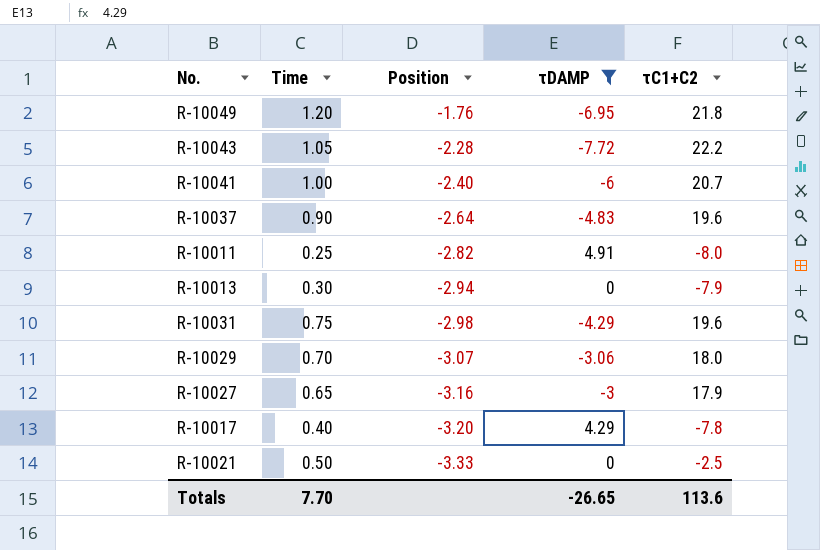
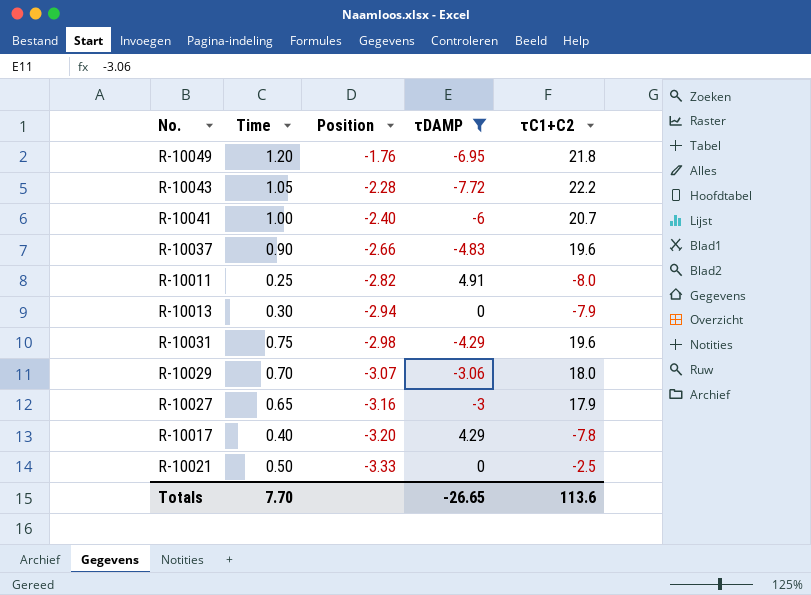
R-10037 | Position: -2.64 -> -2.66

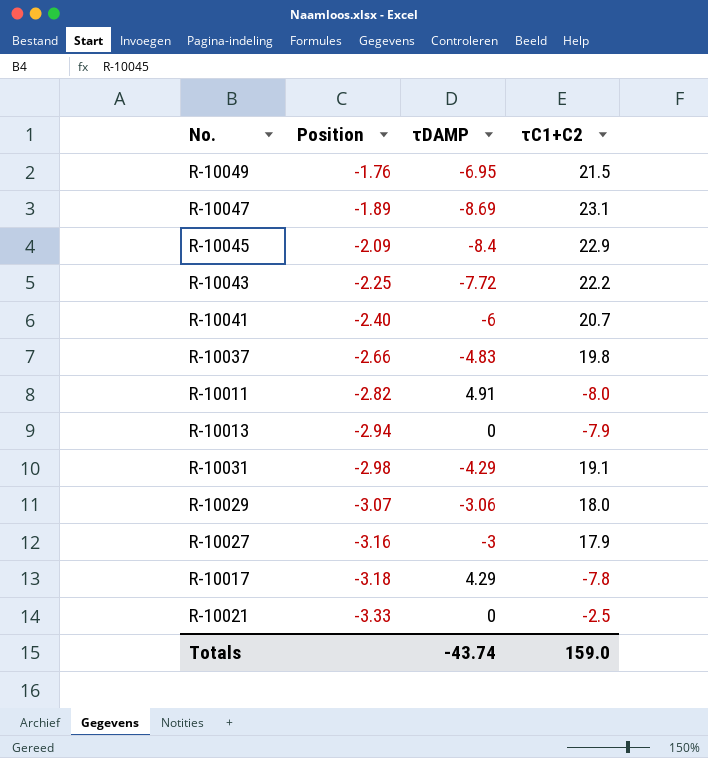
filter: τDAMP >= -7.72 -> none
column Time | position: 2 -> none
R-10049 | τC1+C2: 21.8 -> 21.5
R-10043 | Position: -2.28 -> -2.25
R-10037 | τC1+C2: 19.6 -> 19.8
R-10031 | τC1+C2: 19.6 -> 19.1
R-10017 | Position: -3.20 -> -3.18
Totals | τDAMP: -26.65 -> -43.74
Totals | τC1+C2: 113.6 -> 159.0

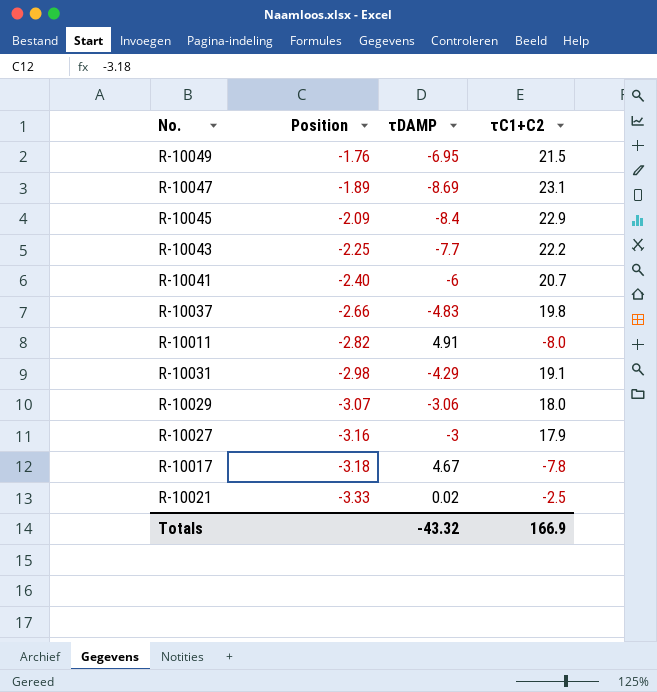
row R-10013: -2.94 | 0 | -7.9 -> none
R-10043 | τDAMP: -7.72 -> -7.7
R-10017 | τDAMP: 4.29 -> 4.67
R-10021 | τDAMP: 0 -> 0.02
Totals | τDAMP: -43.74 -> -43.32
Totals | τC1+C2: 159.0 -> 166.9

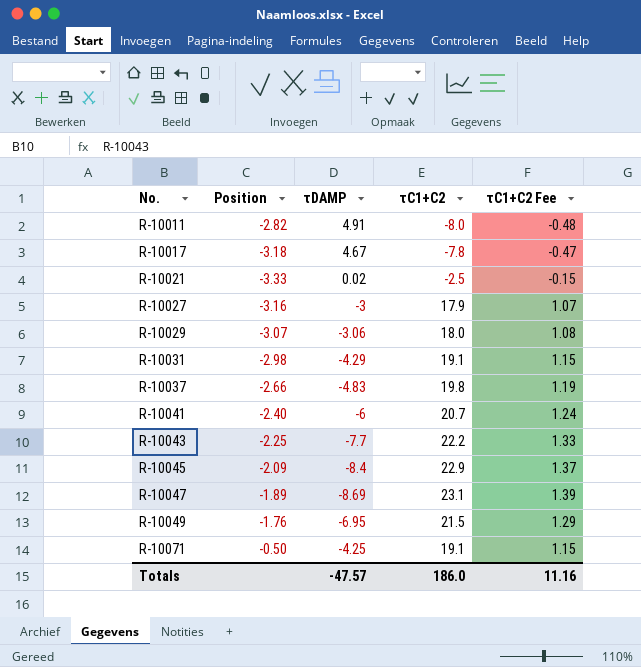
row order: Position descending -> No. ascending
column τC1+C2 Fee | formula: none -> [τC1+C2] * 0.06
row R-10071: none -> -0.50 | -4.25 | 19.1 | 1.15
Totals | τDAMP: -43.32 -> -47.57
Totals | τC1+C2: 166.9 -> 186.0

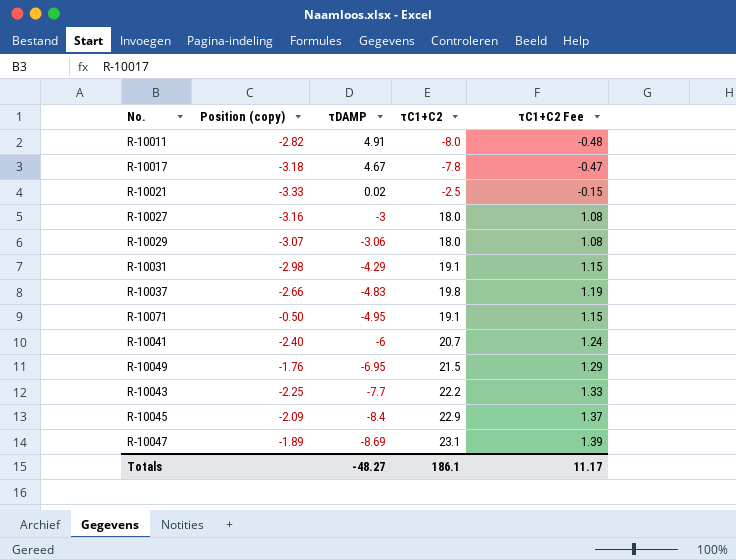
row order: No. ascending -> τDAMP descending
column name: Position -> Position (copy)
R-10027 | τC1+C2: 17.9 -> 18.0
R-10027 | τC1+C2 Fee: 1.07 -> 1.08
R-10071 | τDAMP: -4.25 -> -4.95
Totals | τDAMP: -47.57 -> -48.27
Totals | τC1+C2: 186.0 -> 186.1
Totals | τC1+C2 Fee: 11.16 -> 11.17

